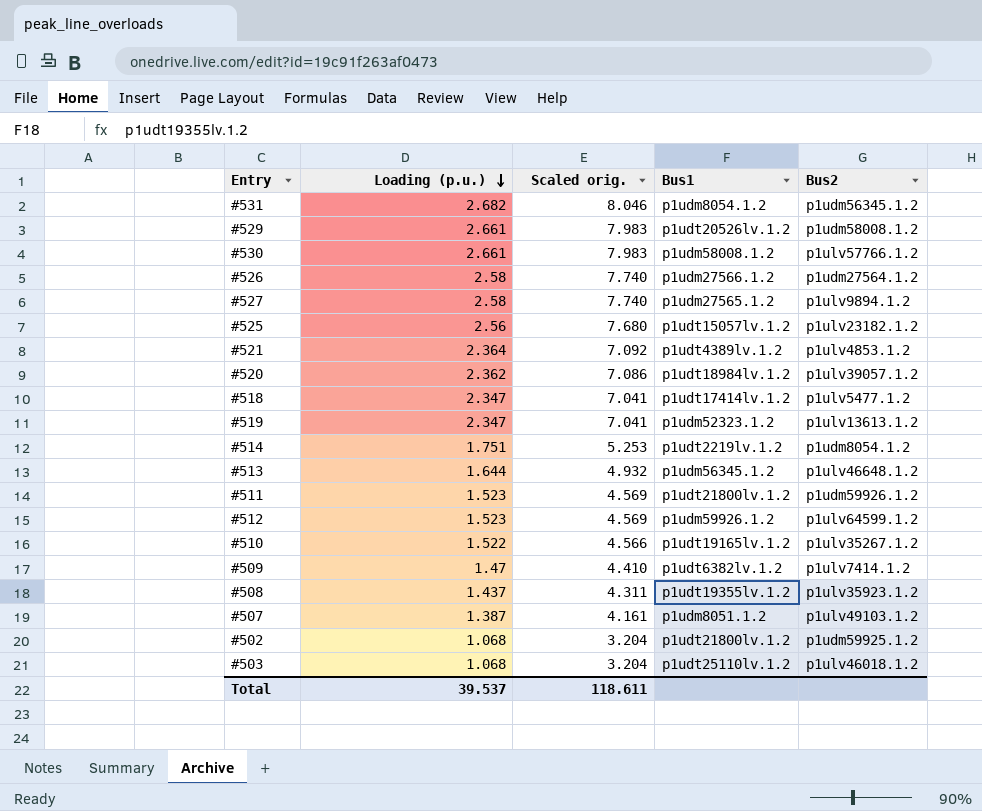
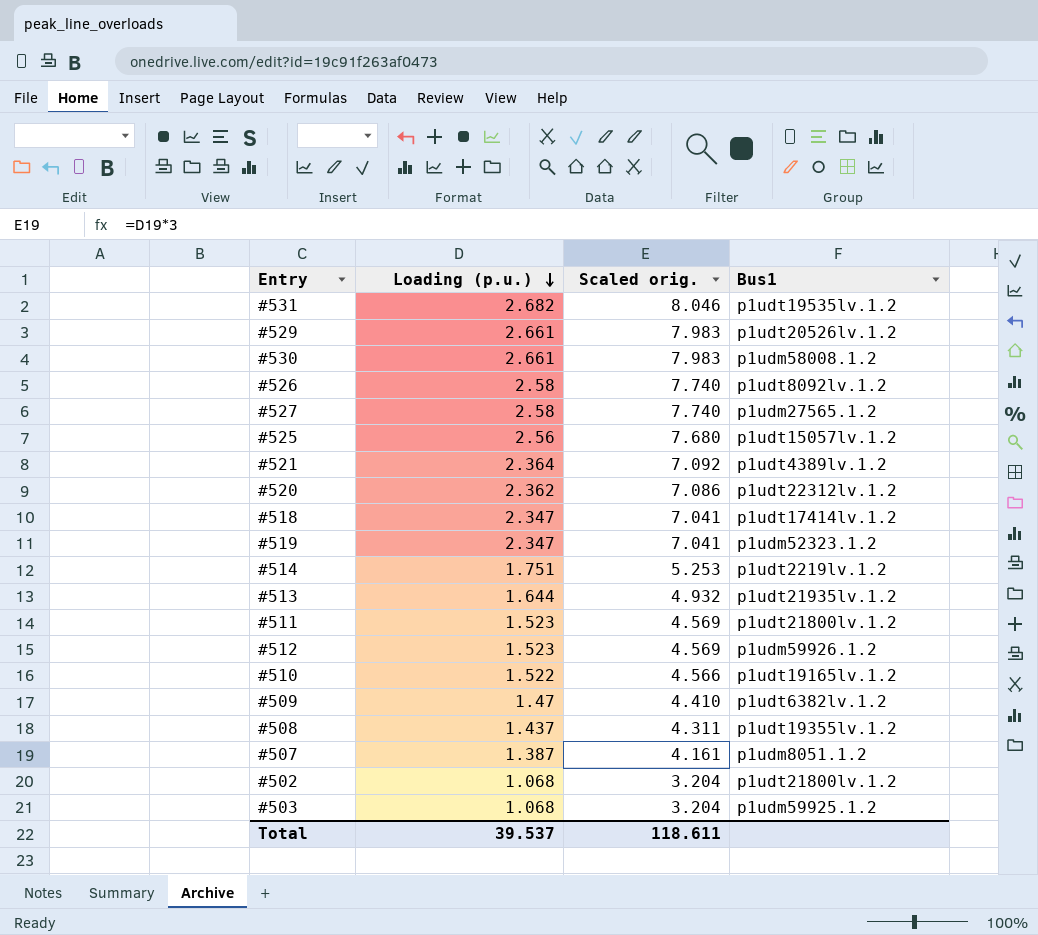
column Bus2 | position: 5 -> none
#531 | Bus1: p1udm8054.1.2 -> p1udt19535lv.1.2
#526 | Bus1: p1udm27566.1.2 -> p1udt8092lv.1.2
#520 | Bus1: p1udt18984lv.1.2 -> p1udt22312lv.1.2
#513 | Bus1: p1udm56345.1.2 -> p1udt21935lv.1.2
#503 | Bus1: p1udt25110lv.1.2 -> p1udm59925.1.2

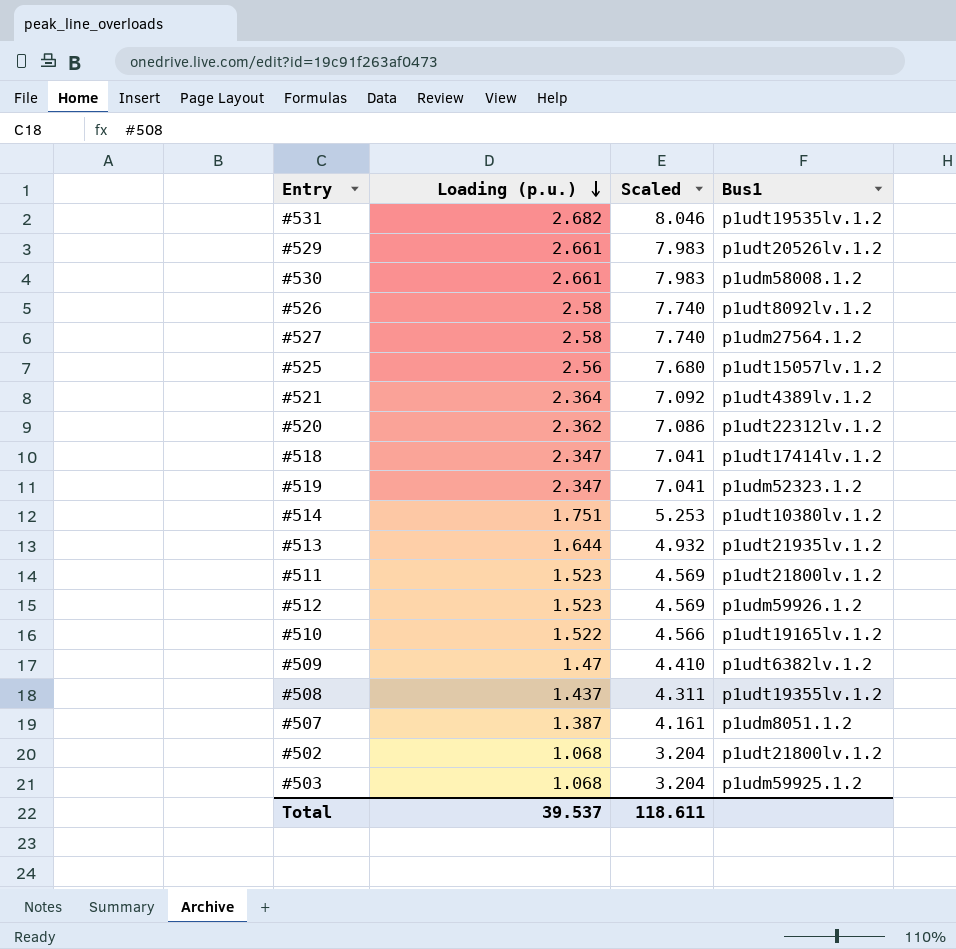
column name: Scaled orig. -> Scaled
#527 | Bus1: p1udm27565.1.2 -> p1udm27564.1.2
#514 | Bus1: p1udt2219lv.1.2 -> p1udt10380lv.1.2

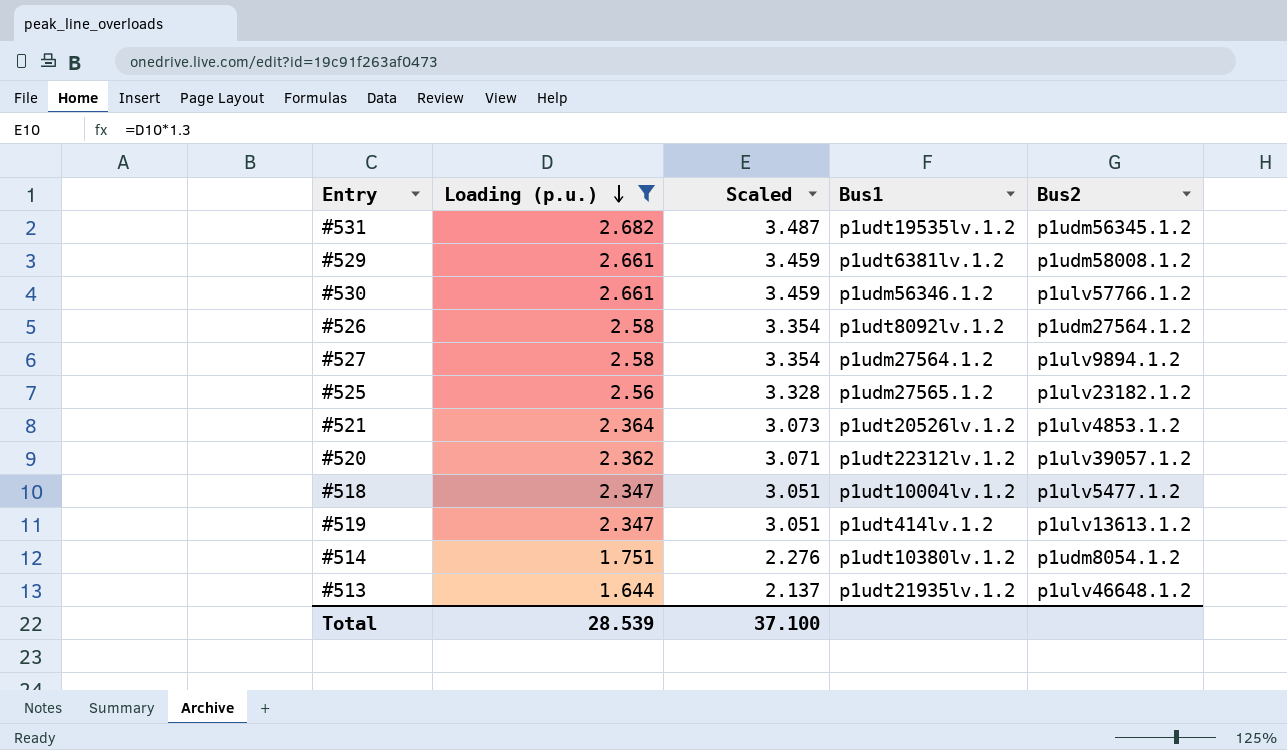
filter: none -> Loading (p.u.) >= 1.644
column Scaled | formula: [Loading (p.u.)] * 3 -> [Loading (p.u.)] * 1.3
column Bus2 | position: none -> 5
#529 | Bus1: p1udt20526lv.1.2 -> p1udt6381lv.1.2
#530 | Bus1: p1udm58008.1.2 -> p1udm56346.1.2
#525 | Bus1: p1udt15057lv.1.2 -> p1udm27565.1.2
#521 | Bus1: p1udt4389lv.1.2 -> p1udt20526lv.1.2
#518 | Bus1: p1udt17414lv.1.2 -> p1udt10004lv.1.2
#519 | Bus1: p1udm52323.1.2 -> p1udt414lv.1.2
Total | Loading (p.u.): 39.537 -> 28.539
Total | Scaled: 118.611 -> 37.100

